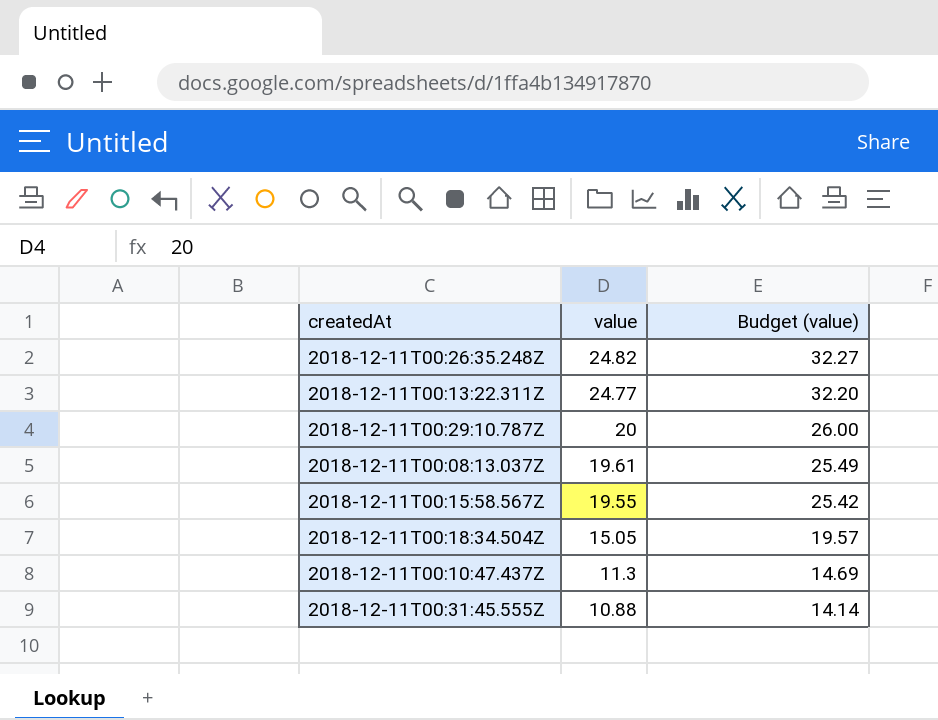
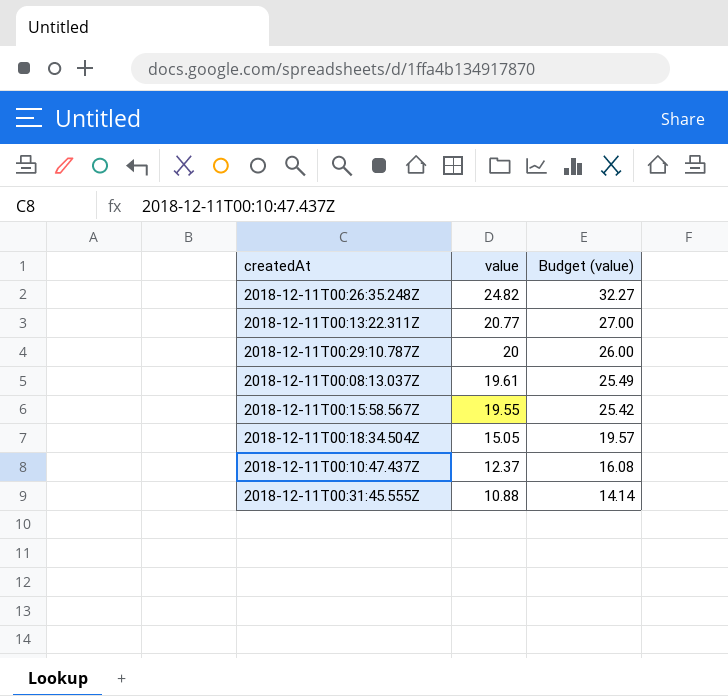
2018-12-11T00:13:22.311Z | value: 24.77 -> 20.77
2018-12-11T00:13:22.311Z | Budget (value): 32.20 -> 27.00
2018-12-11T00:10:47.437Z | value: 11.3 -> 12.37
2018-12-11T00:10:47.437Z | Budget (value): 14.69 -> 16.08

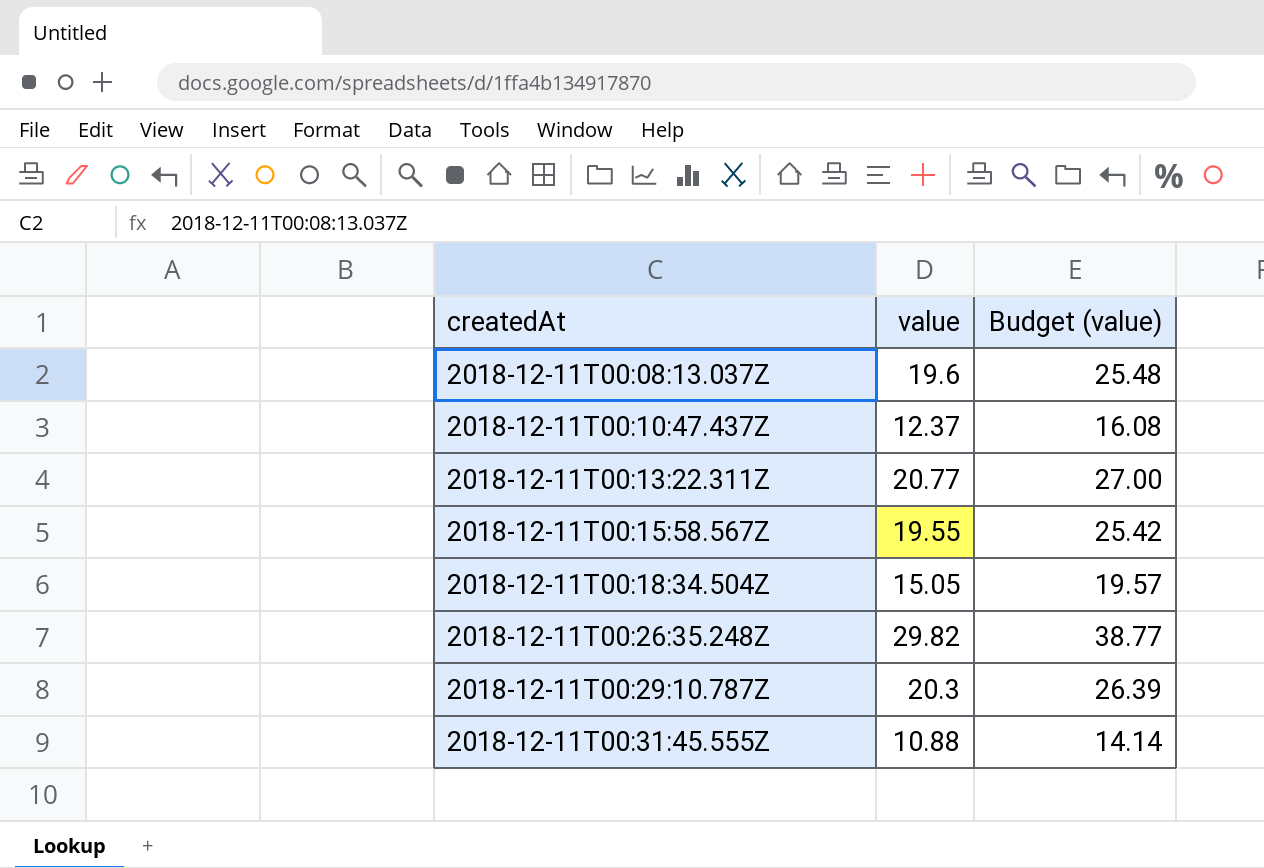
row order: value descending -> createdAt ascending
2018-12-11T00:08:13.037Z | value: 19.61 -> 19.6
2018-12-11T00:08:13.037Z | Budget (value): 25.49 -> 25.48
2018-12-11T00:26:35.248Z | value: 24.82 -> 29.82
2018-12-11T00:26:35.248Z | Budget (value): 32.27 -> 38.77
2018-12-11T00:29:10.787Z | value: 20 -> 20.3
2018-12-11T00:29:10.787Z | Budget (value): 26.00 -> 26.39

